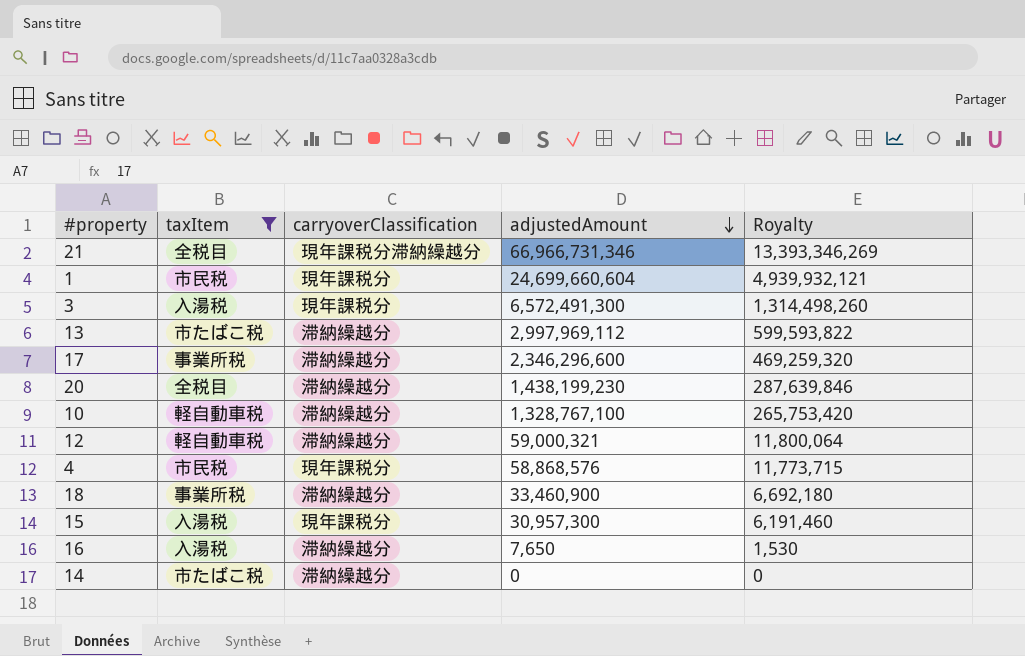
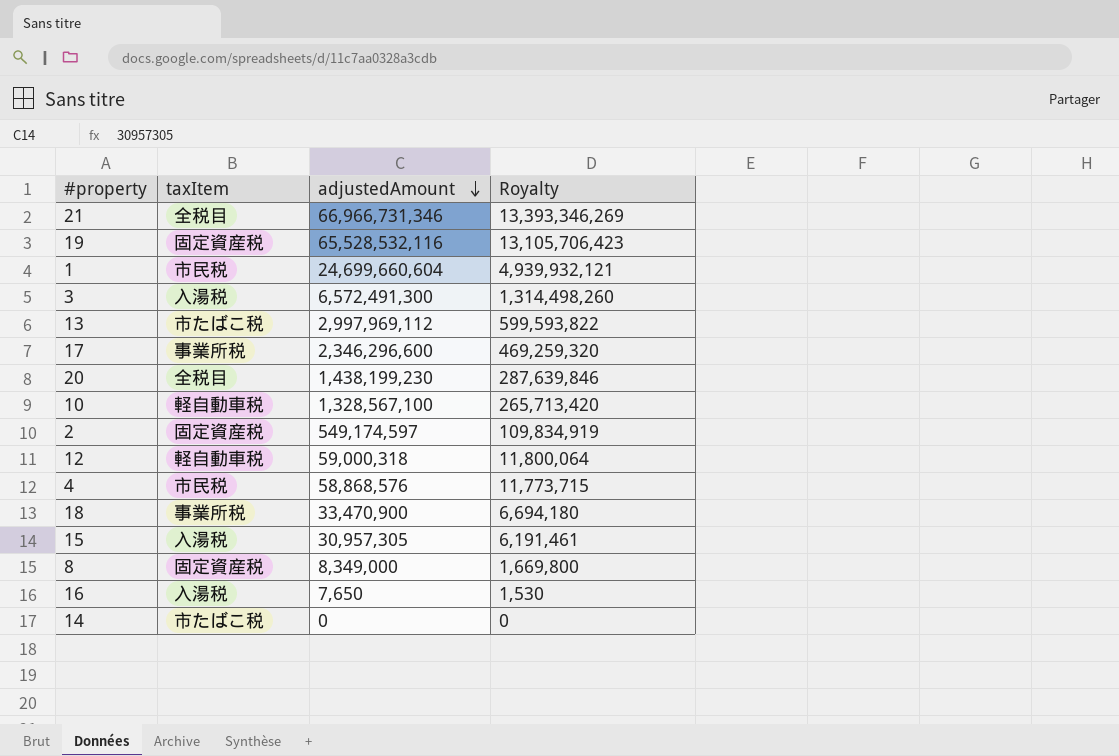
filter: taxItem != 固定資産税 -> none
column carryoverClassification | position: 3 -> none
10 | adjustedAmount: 1,328,767,100 -> 1,328,567,100
10 | Royalty: 265,753,420 -> 265,713,420
12 | adjustedAmount: 59,000,321 -> 59,000,318
18 | adjustedAmount: 33,460,900 -> 33,470,900
18 | Royalty: 6,692,180 -> 6,694,180
15 | adjustedAmount: 30,957,300 -> 30,957,305
15 | Royalty: 6,191,460 -> 6,191,461

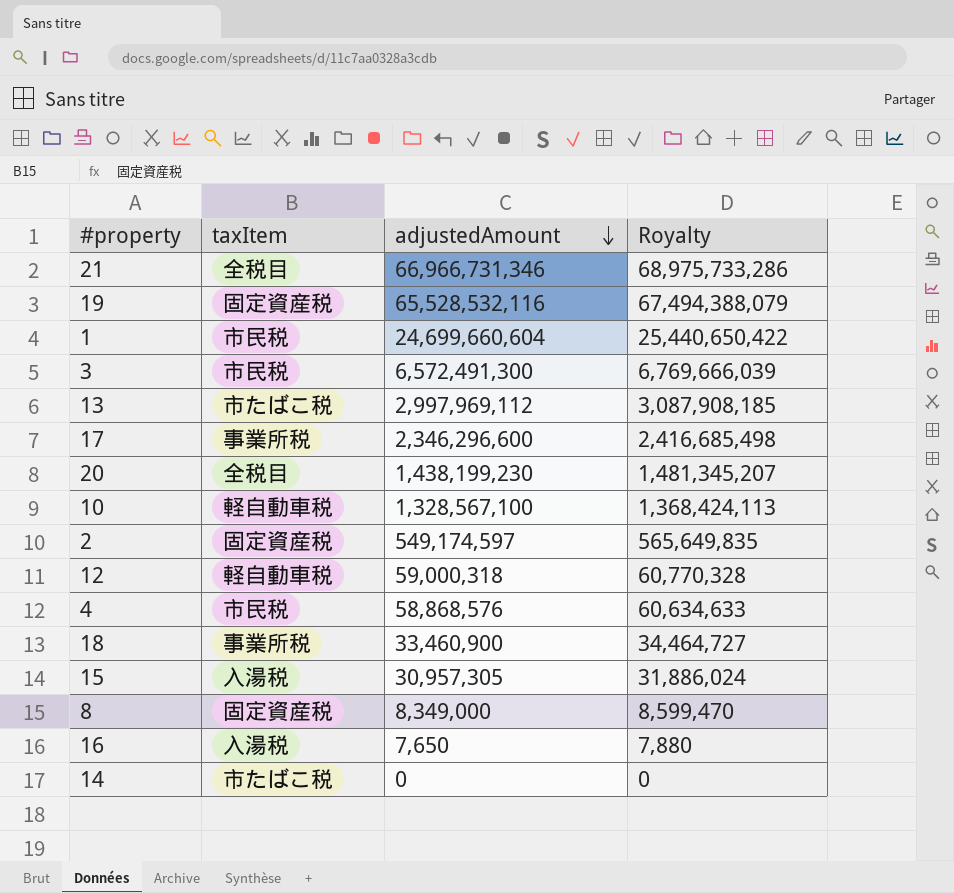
column Royalty | formula: [adjustedAmount] * 0.2 -> [adjustedAmount] * 1.03
3 | taxItem: 入湯税 -> 市民税
18 | adjustedAmount: 33,470,900 -> 33,460,900

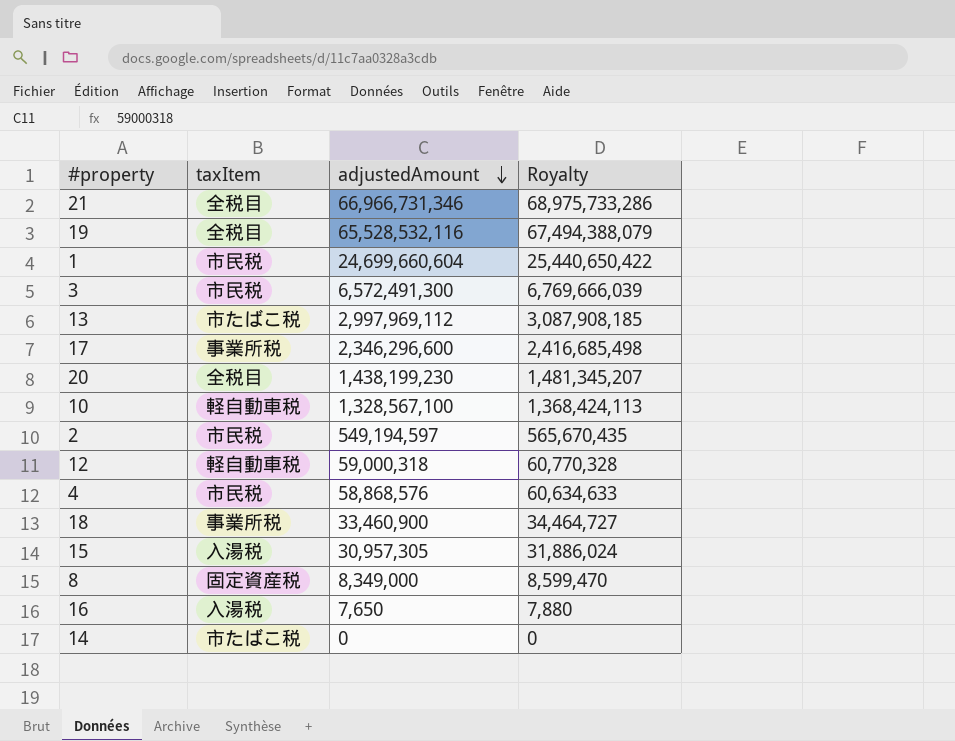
19 | taxItem: 固定資産税 -> 全税目
2 | taxItem: 固定資産税 -> 市民税
2 | adjustedAmount: 549,174,597 -> 549,194,597
2 | Royalty: 565,649,835 -> 565,670,435

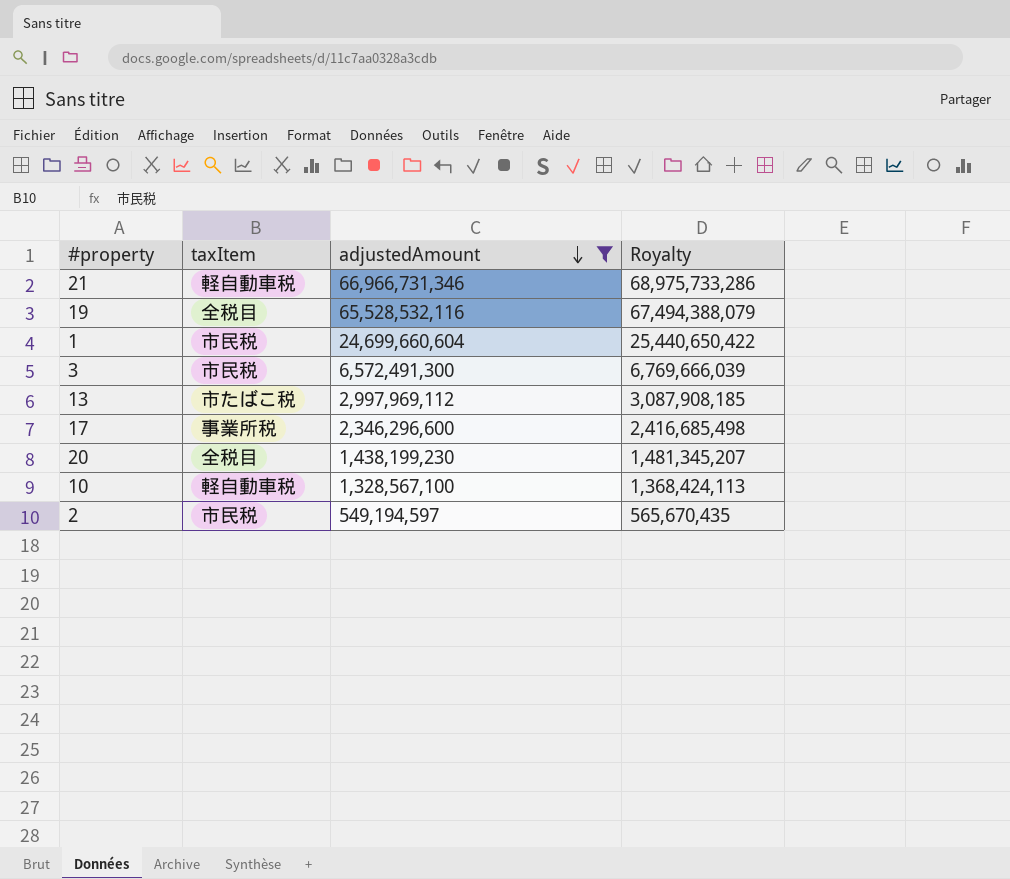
filter: none -> adjustedAmount >= 549,194,597
21 | taxItem: 全税目 -> 軽自動車税

